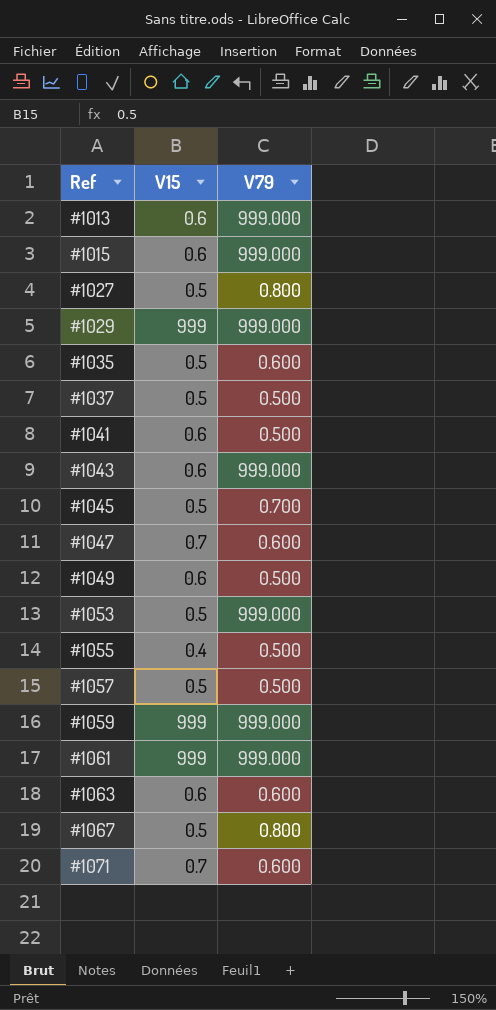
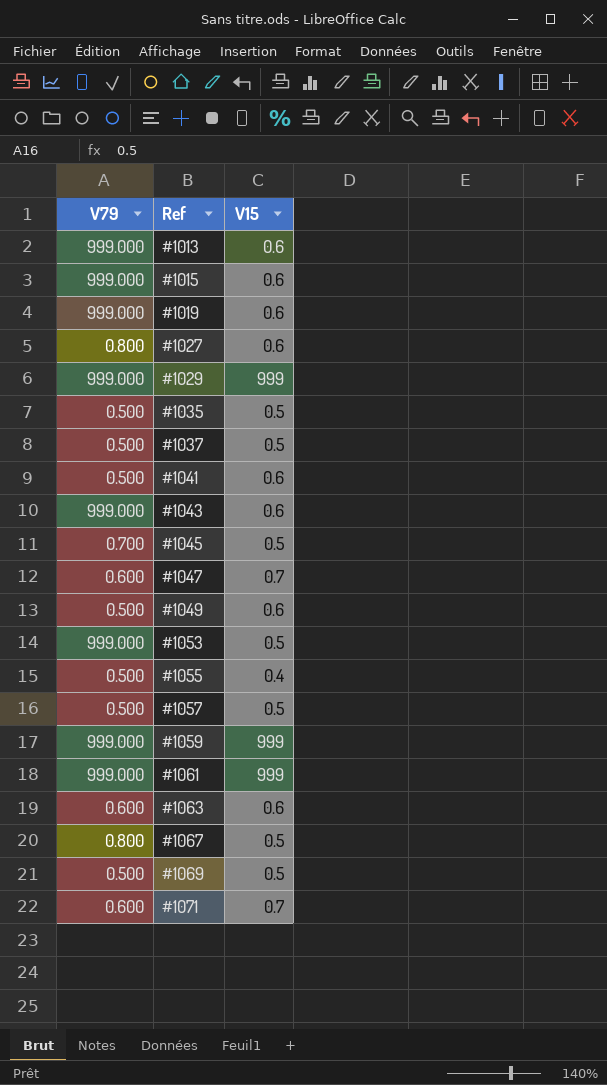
column V79 | position: 3 -> 1
row #1019: none -> 999.000 | 0.6
#1027 | V15: 0.5 -> 0.6
#1035 | V79: 0.600 -> 0.500
row #1069: none -> 0.500 | 0.5

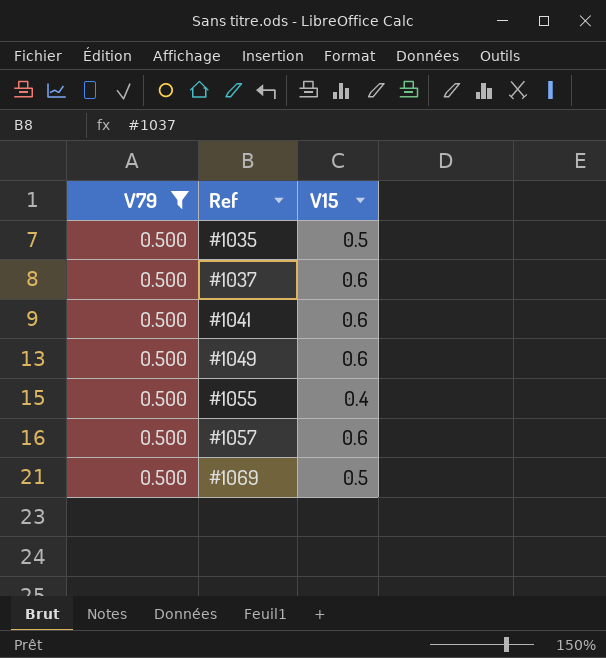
filter: none -> V79 = 0.500
#1037 | V15: 0.5 -> 0.6
#1057 | V15: 0.5 -> 0.6

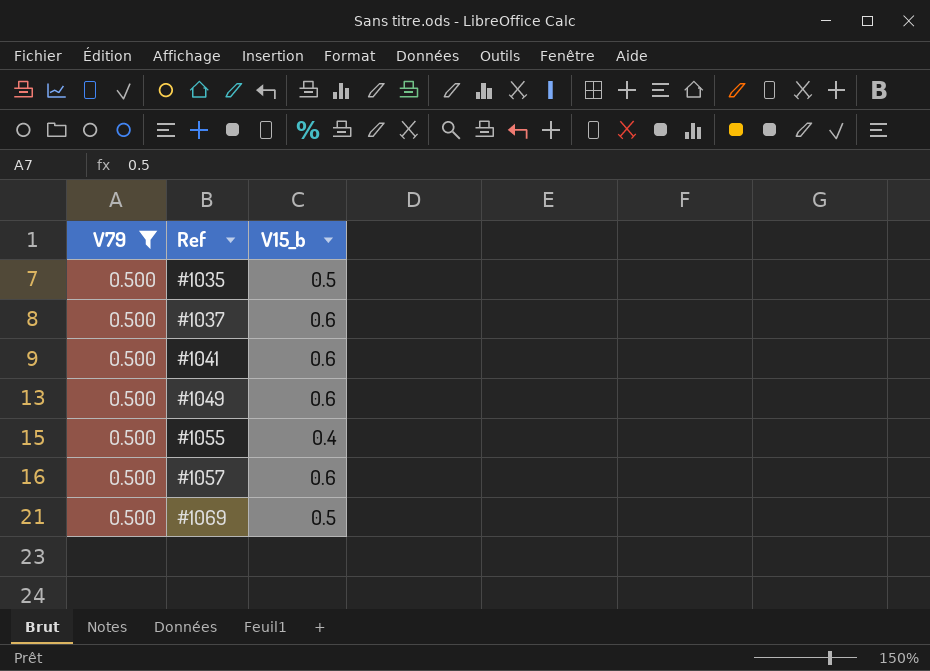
column name: V15 -> V15_b

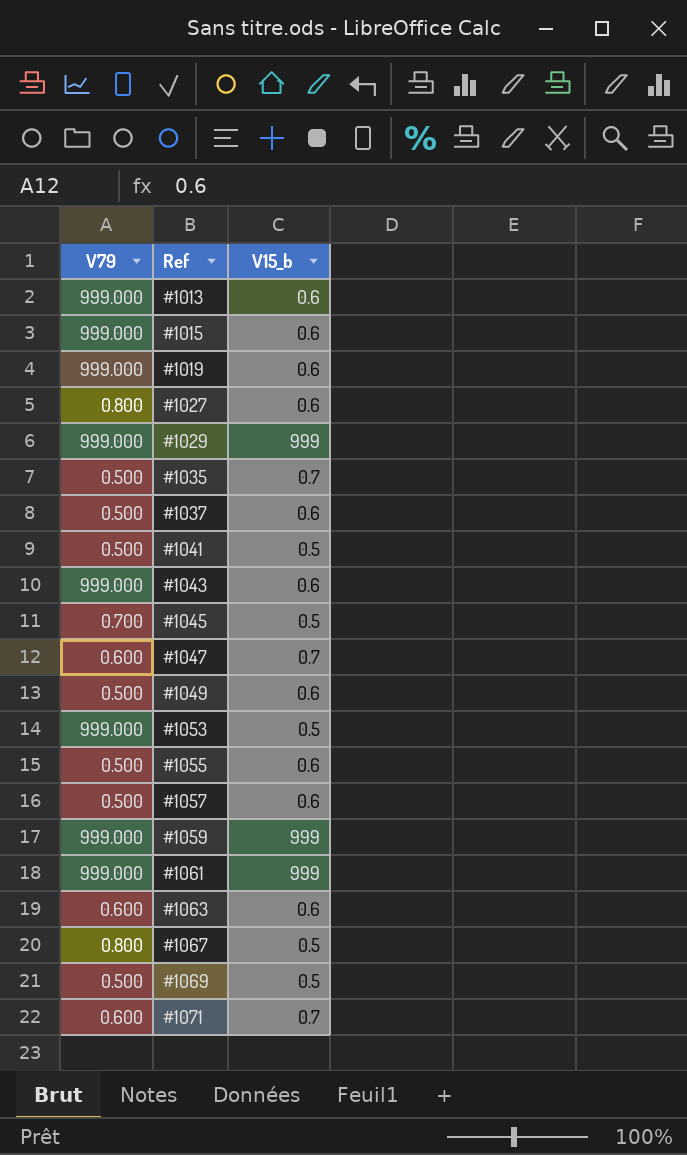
filter: V79 = 0.500 -> none
#1035 | V15_b: 0.5 -> 0.7
#1041 | V15_b: 0.6 -> 0.5
#1055 | V15_b: 0.4 -> 0.6

